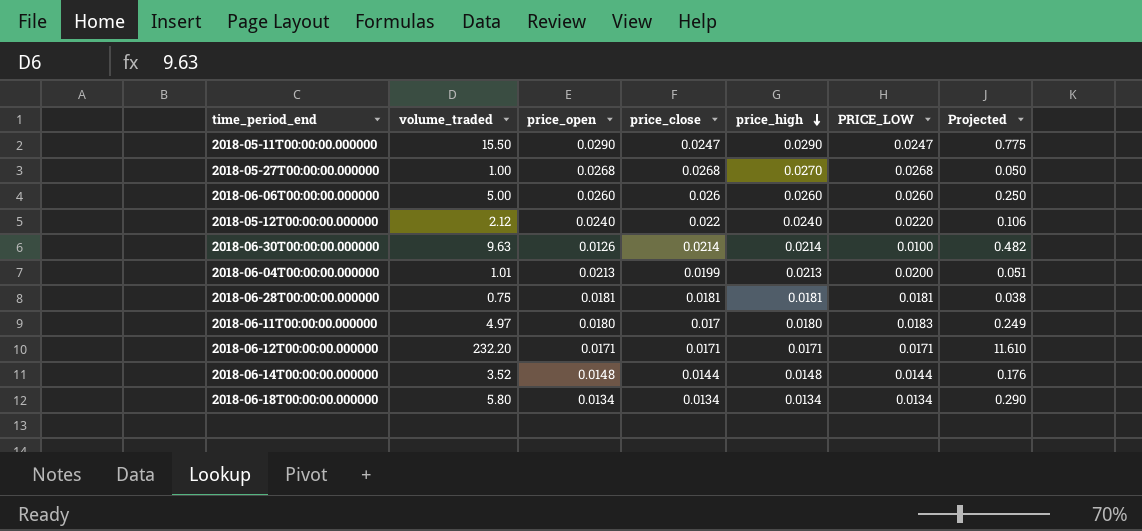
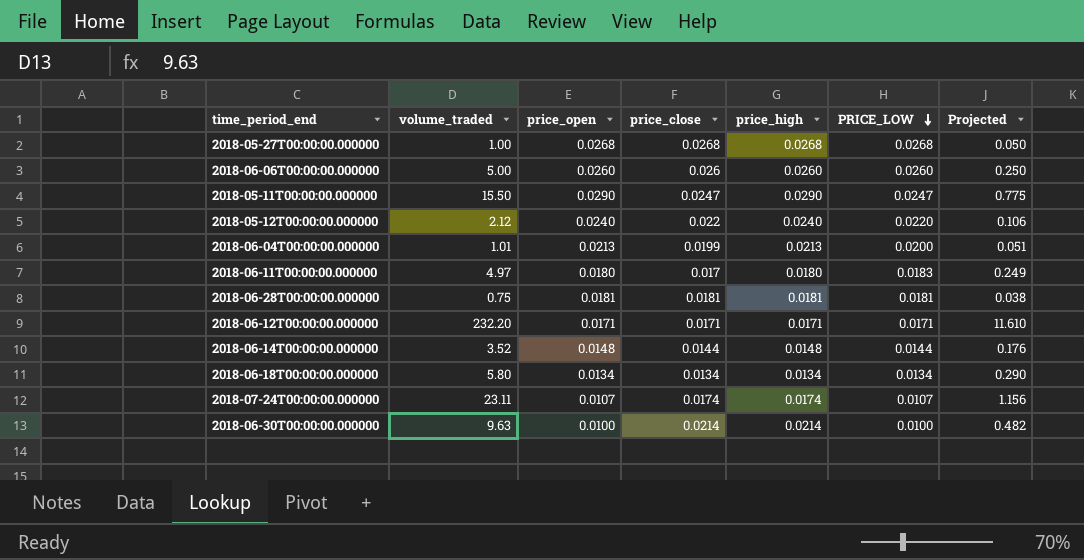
row order: price_high descending -> PRICE_LOW descending
2018-05-27T00:00:00.000000 | price_high: 0.0270 -> 0.0268
row 2018-07-24T00:00:00.000000: none -> 23.11 | 0.0107 | 0.0174 | 0.0174 | 0.0107 | 1.156
2018-06-30T00:00:00.000000 | price_open: 0.0126 -> 0.0100

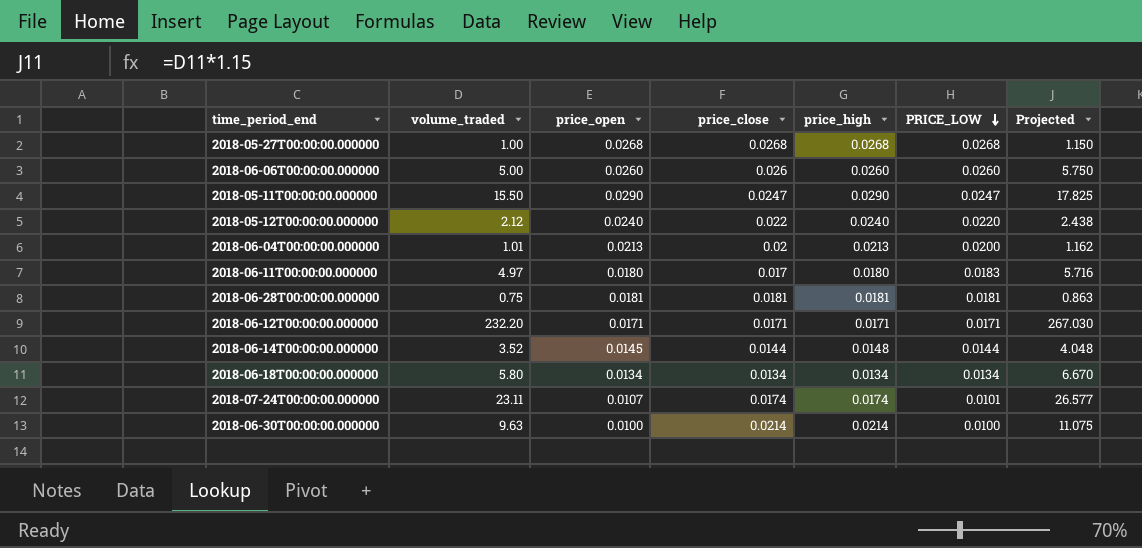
column Projected | formula: [volume_traded] * 0.05 -> [volume_traded] * 1.15
2018-06-04T00:00:00.000000 | price_close: 0.0199 -> 0.02
2018-06-14T00:00:00.000000 | price_open: 0.0148 -> 0.0145
2018-07-24T00:00:00.000000 | PRICE_LOW: 0.0107 -> 0.0101

